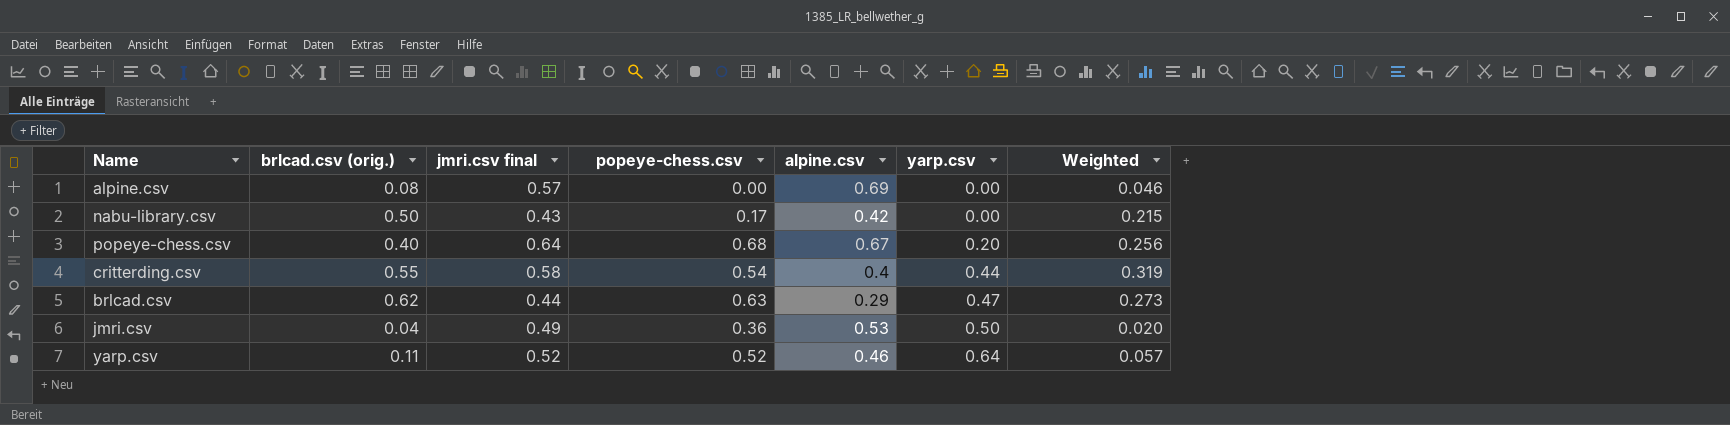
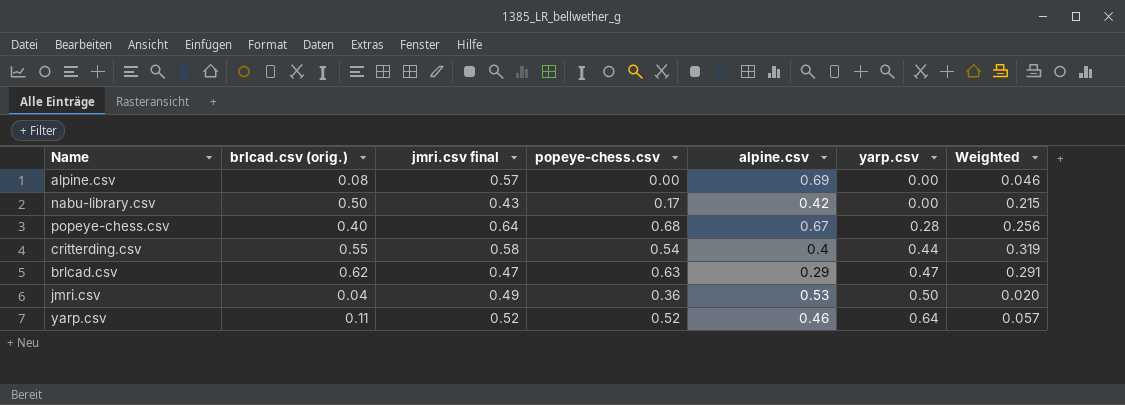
popeye-chess.csv | yarp.csv: 0.20 -> 0.28
brlcad.csv | jmri.csv final: 0.44 -> 0.47
brlcad.csv | Weighted: 0.273 -> 0.291

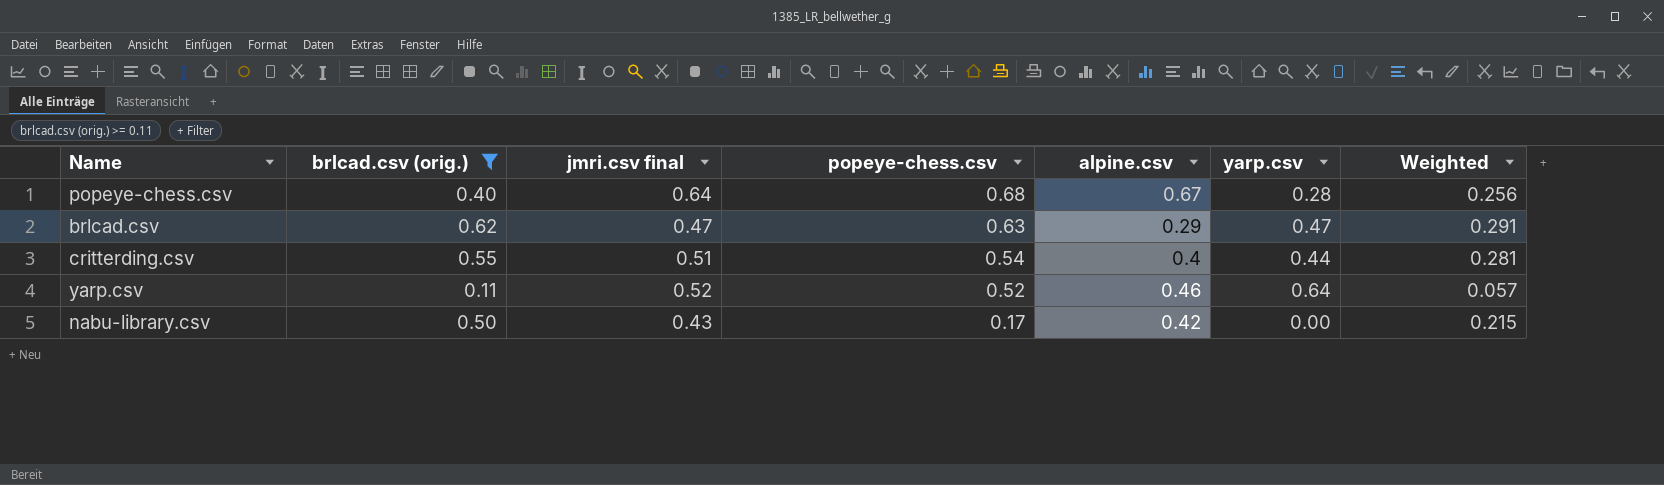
filter: none -> brlcad.csv (orig.) >= 0.11
row order: yarp.csv ascending -> popeye-chess.csv descending
critterding.csv | jmri.csv final: 0.58 -> 0.51
critterding.csv | Weighted: 0.319 -> 0.281

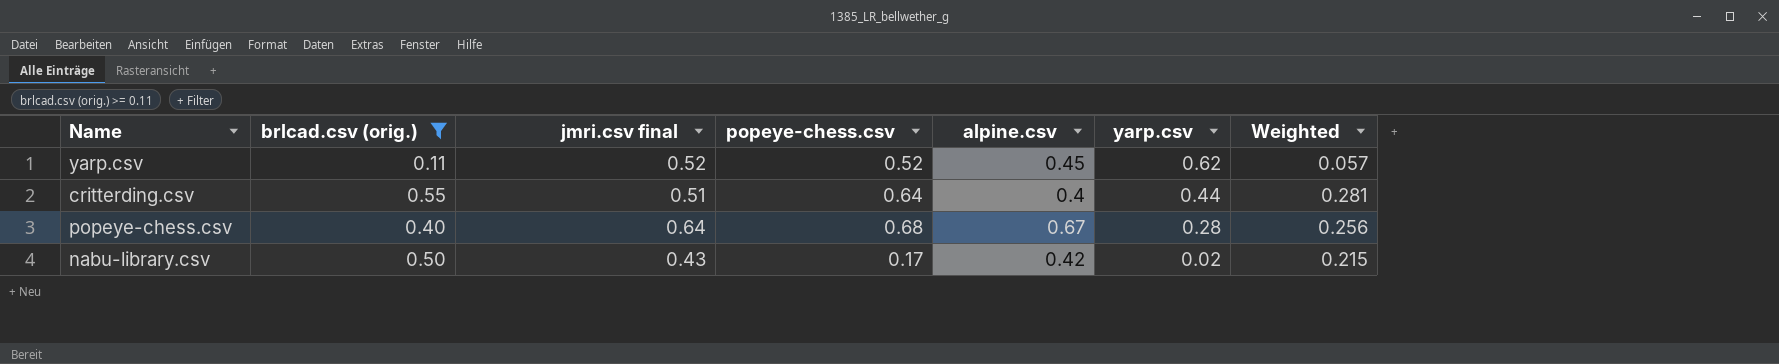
row order: popeye-chess.csv descending -> yarp.csv descending
row brlcad.csv: 0.62 | 0.47 | 0.63 | 0.29 | 0.47 | 0.291 -> none
yarp.csv | alpine.csv: 0.46 -> 0.45
yarp.csv | yarp.csv: 0.64 -> 0.62
critterding.csv | popeye-chess.csv: 0.54 -> 0.64
nabu-library.csv | yarp.csv: 0.00 -> 0.02

